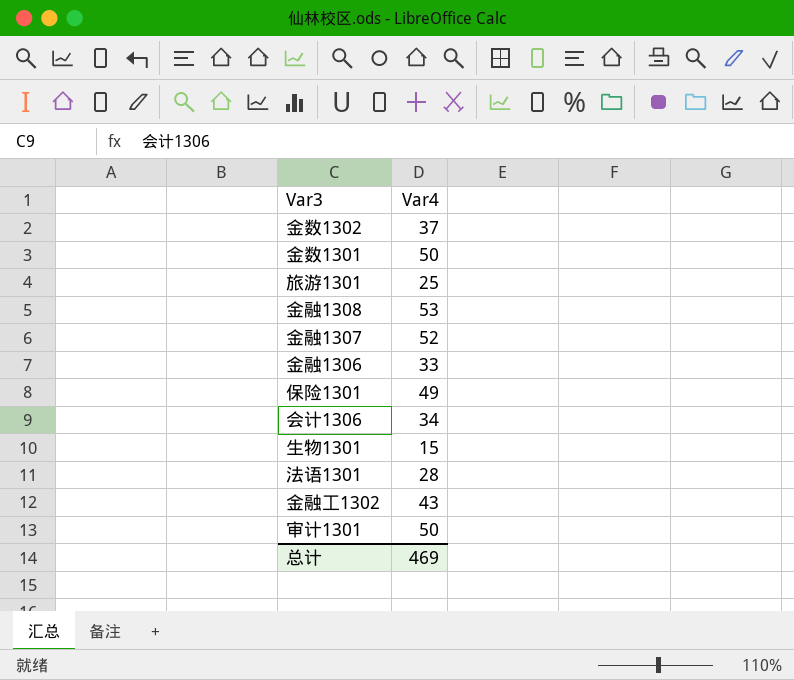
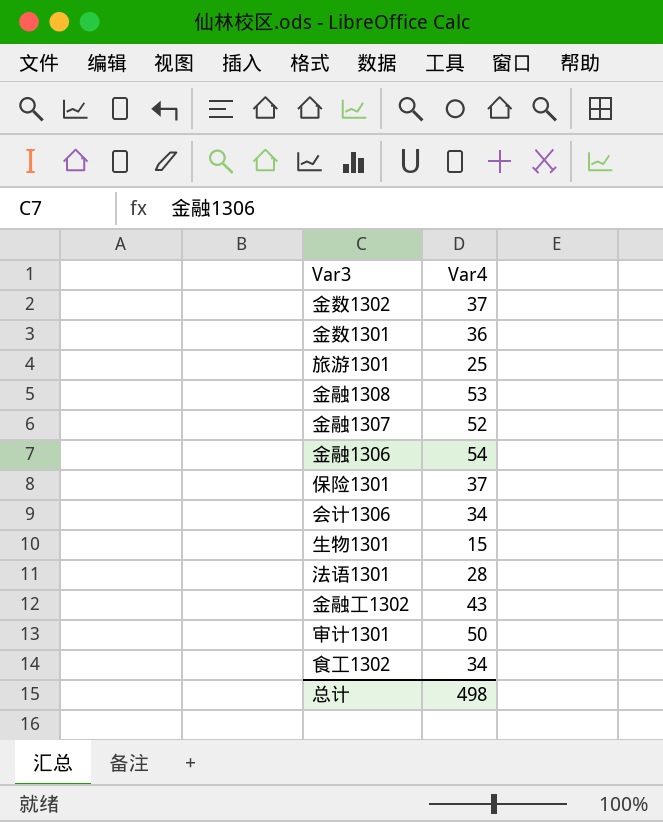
金数1301 | Var4: 50 -> 36
金融1306 | Var4: 33 -> 54
保险1301 | Var4: 49 -> 37
row 食工1302: none -> 34
总计 | Var4: 469 -> 498

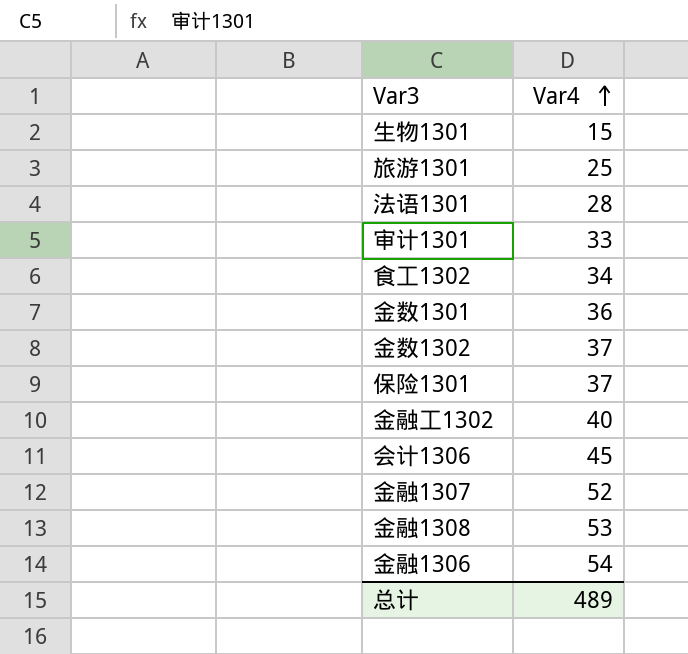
row order: none -> Var4 ascending
审计1301 | Var4: 50 -> 33
金融工1302 | Var4: 43 -> 40
会计1306 | Var4: 34 -> 45
总计 | Var4: 498 -> 489

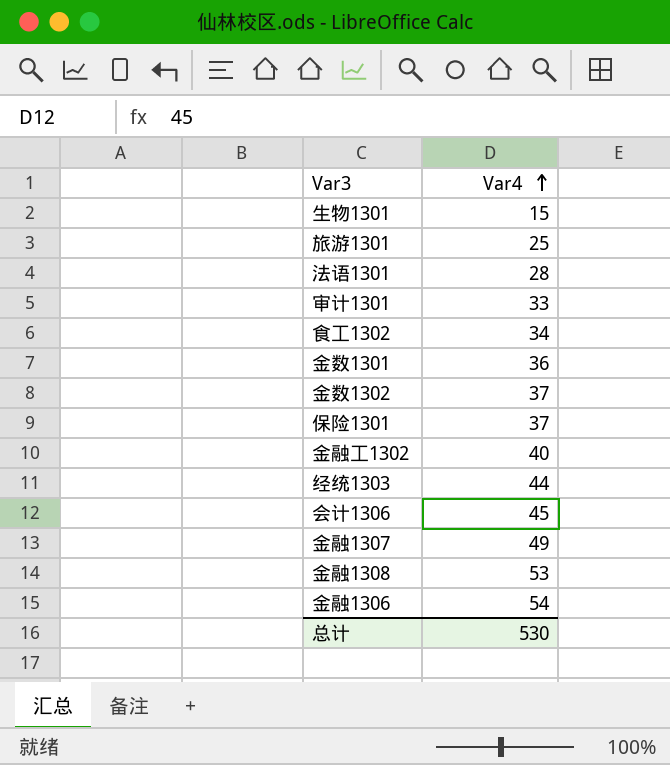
row 经统1303: none -> 44
金融1307 | Var4: 52 -> 49
总计 | Var4: 489 -> 530

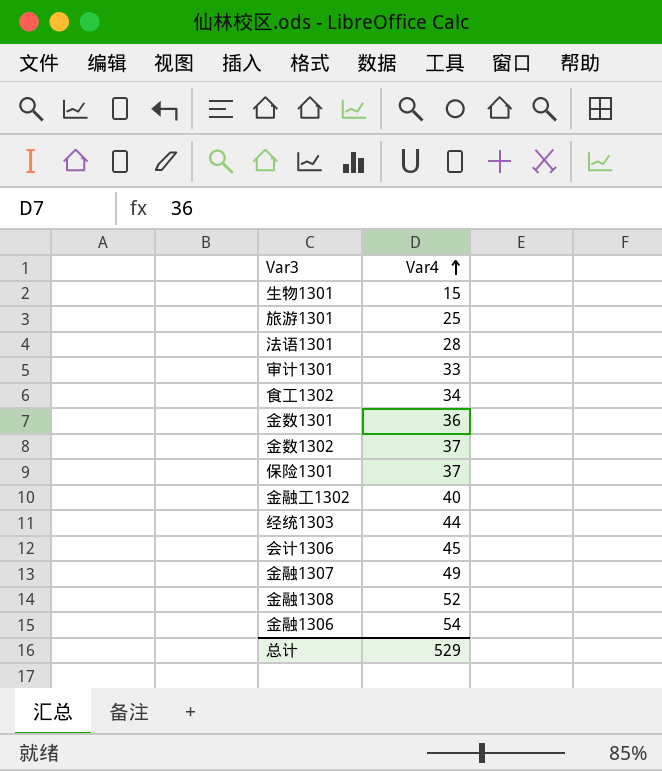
金融1308 | Var4: 53 -> 52
总计 | Var4: 530 -> 529

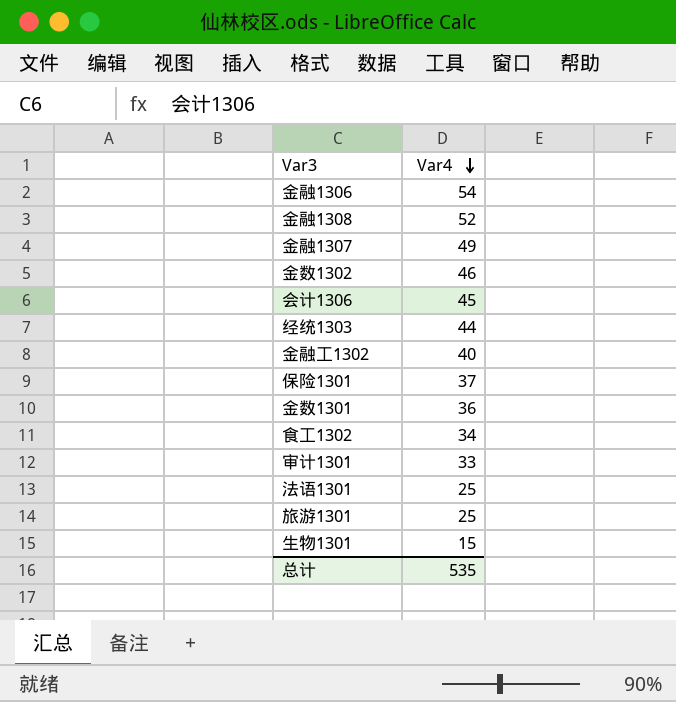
row order: Var4 ascending -> Var4 descending
金数1302 | Var4: 37 -> 46
法语1301 | Var4: 28 -> 25
总计 | Var4: 529 -> 535

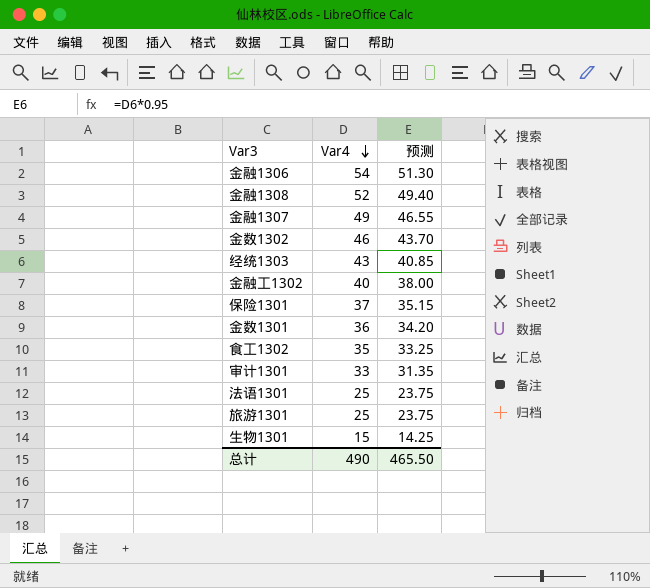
column 预测 | formula: none -> [Var4] * 0.95
row 会计1306: 45 -> none
经统1303 | Var4: 44 -> 43
食工1302 | Var4: 34 -> 35
总计 | Var4: 535 -> 490

